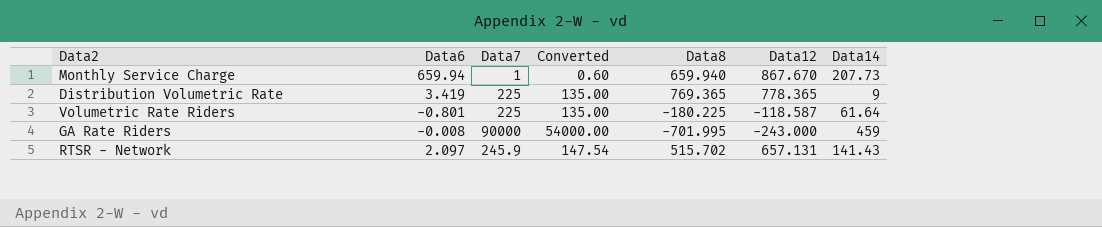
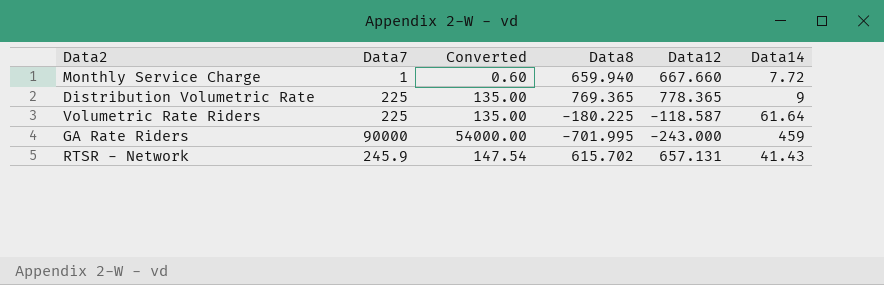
column Data6 | formula: [Data8] / [Data7] -> none
Monthly Service Charge | Data12: 867.670 -> 667.660
Monthly Service Charge | Data14: 207.73 -> 7.72
RTSR - Network | Data8: 515.702 -> 615.702
RTSR - Network | Data14: 141.43 -> 41.43

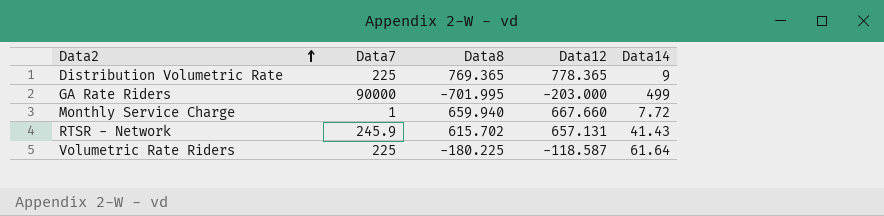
row order: none -> Data2 ascending
column Converted | formula: [Data7] * 0.6 -> none
GA Rate Riders | Data12: -243.000 -> -203.000
GA Rate Riders | Data14: 459 -> 499

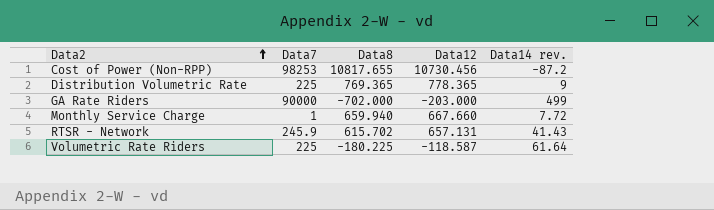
column name: Data14 -> Data14 rev.
row Cost of Power (Non-RPP): none -> 98253 | 10817.655 | 10730.456 | -87.2
GA Rate Riders | Data8: -701.995 -> -702.000

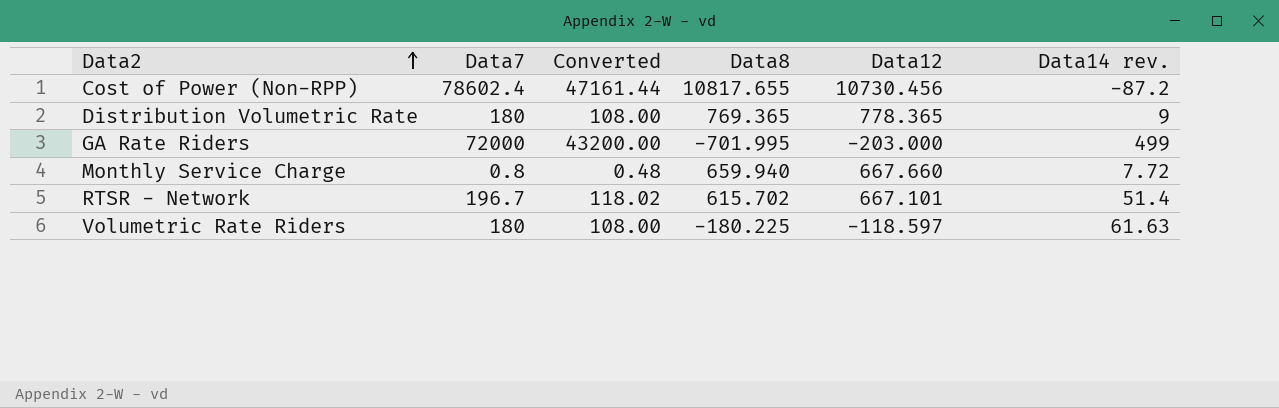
column Converted | formula: none -> [Data7] * 0.6
Cost of Power (Non-RPP) | Data7: 98253 -> 78602.4
Distribution Volumetric Rate | Data7: 225 -> 180
GA Rate Riders | Data7: 90000 -> 72000
GA Rate Riders | Data8: -702.000 -> -701.995
Monthly Service Charge | Data7: 1 -> 0.8
RTSR - Network | Data7: 245.9 -> 196.7
RTSR - Network | Data12: 657.131 -> 667.101
RTSR - Network | Data14 rev.: 41.43 -> 51.4
Volumetric Rate Riders | Data7: 225 -> 180
Volumetric Rate Riders | Data12: -118.587 -> -118.597
Volumetric Rate Riders | Data14 rev.: 61.64 -> 61.63

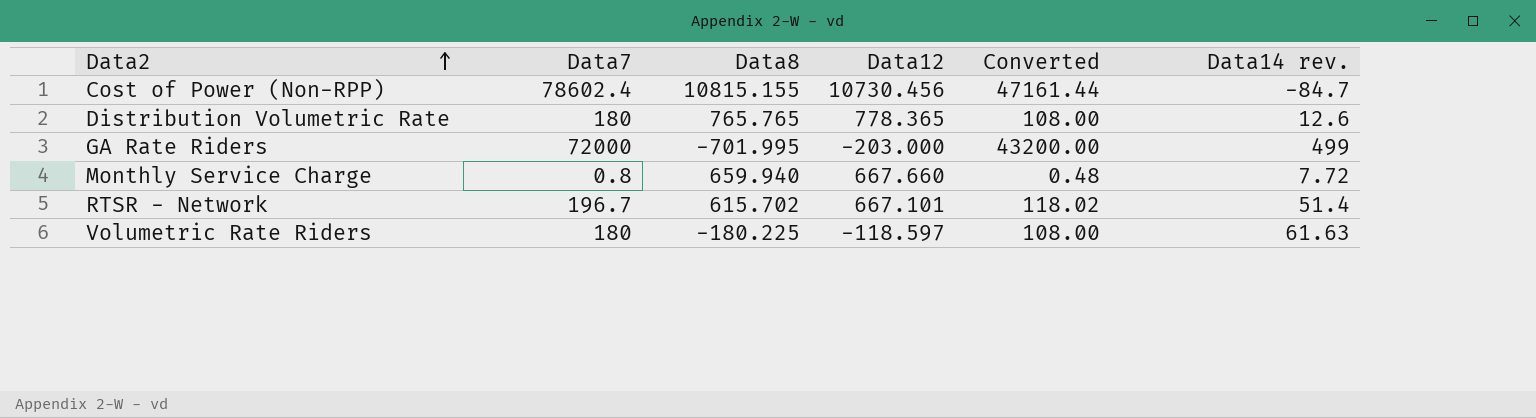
column Converted | position: 3 -> 5
Cost of Power (Non-RPP) | Data8: 10817.655 -> 10815.155
Cost of Power (Non-RPP) | Data14 rev.: -87.2 -> -84.7
Distribution Volumetric Rate | Data8: 769.365 -> 765.765
Distribution Volumetric Rate | Data14 rev.: 9 -> 12.6

